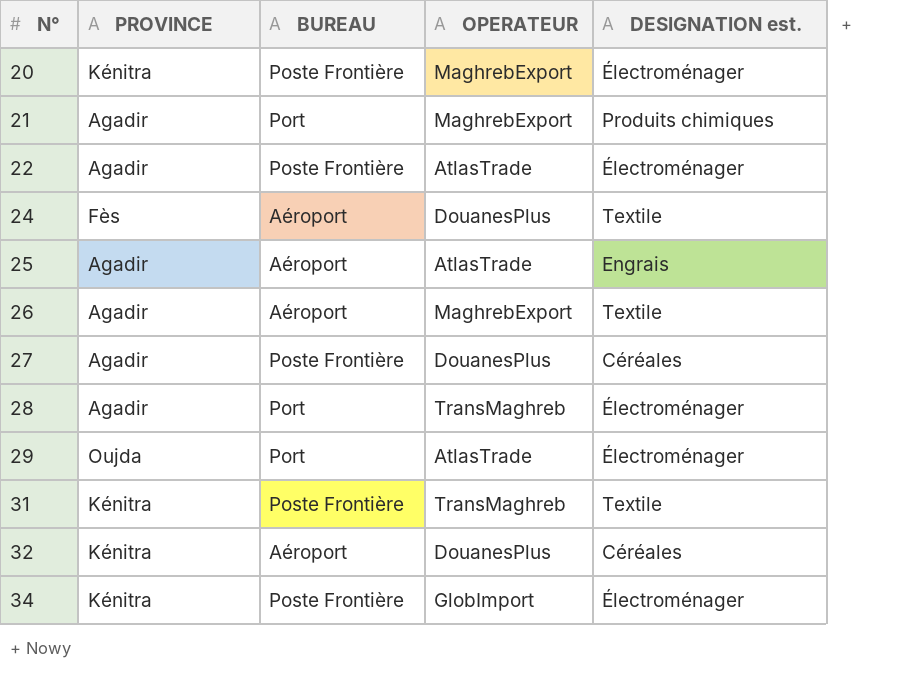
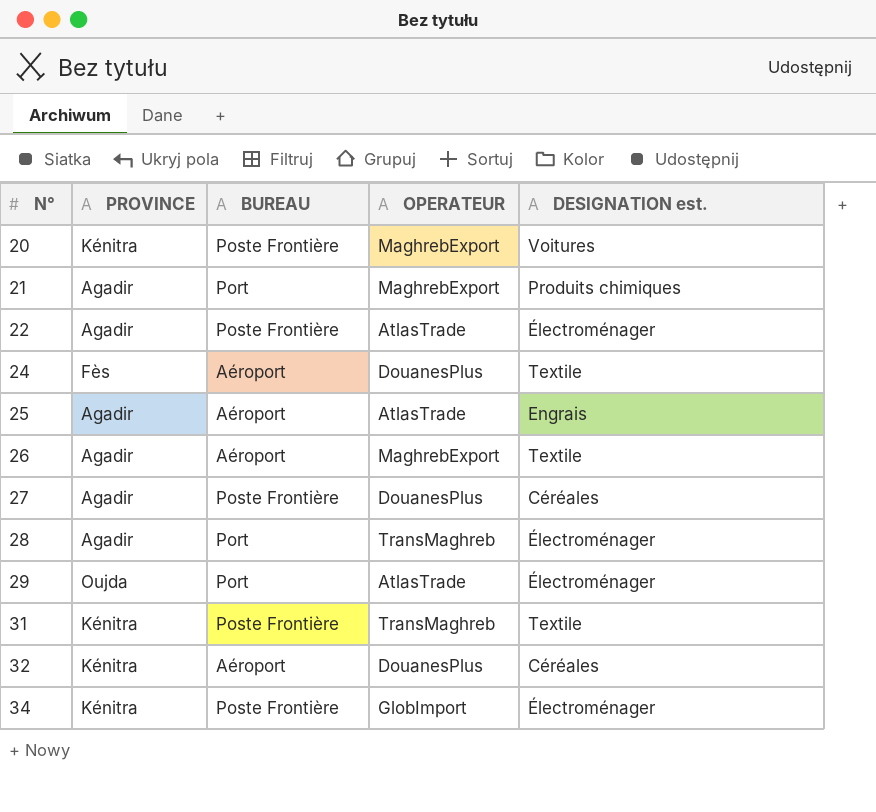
20 | DESIGNATION est.: Électroménager -> Voitures

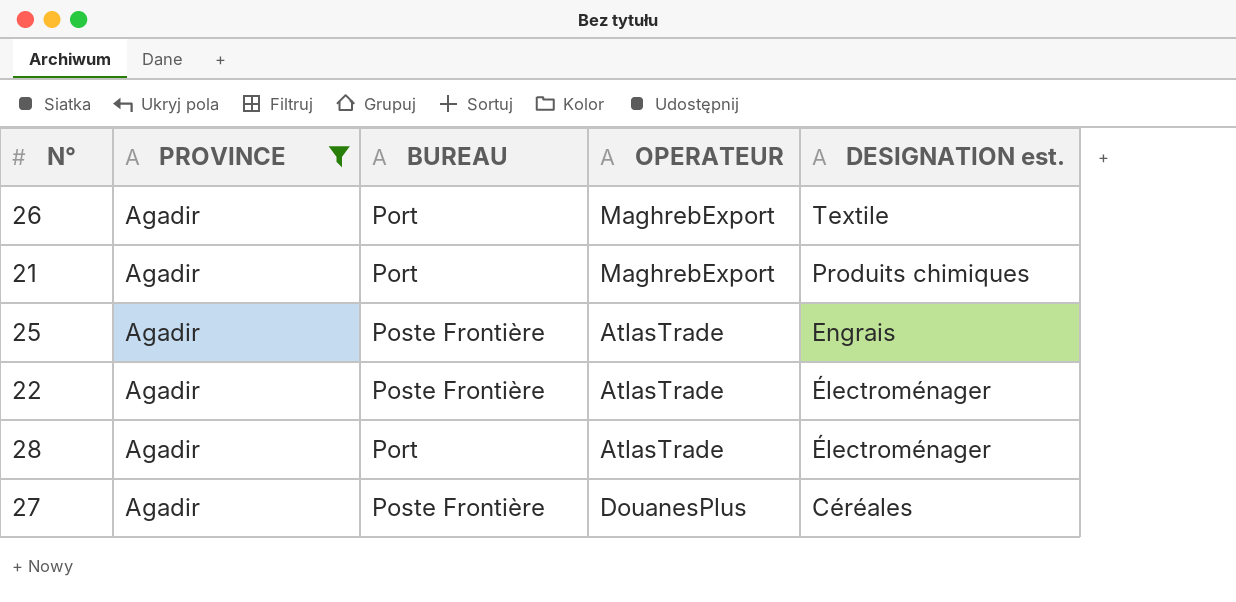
filter: none -> PROVINCE = Agadir
row order: N° ascending -> DESIGNATION est. descending
26 | BUREAU: Aéroport -> Port
25 | BUREAU: Aéroport -> Poste Frontière
28 | OPERATEUR: TransMaghreb -> AtlasTrade

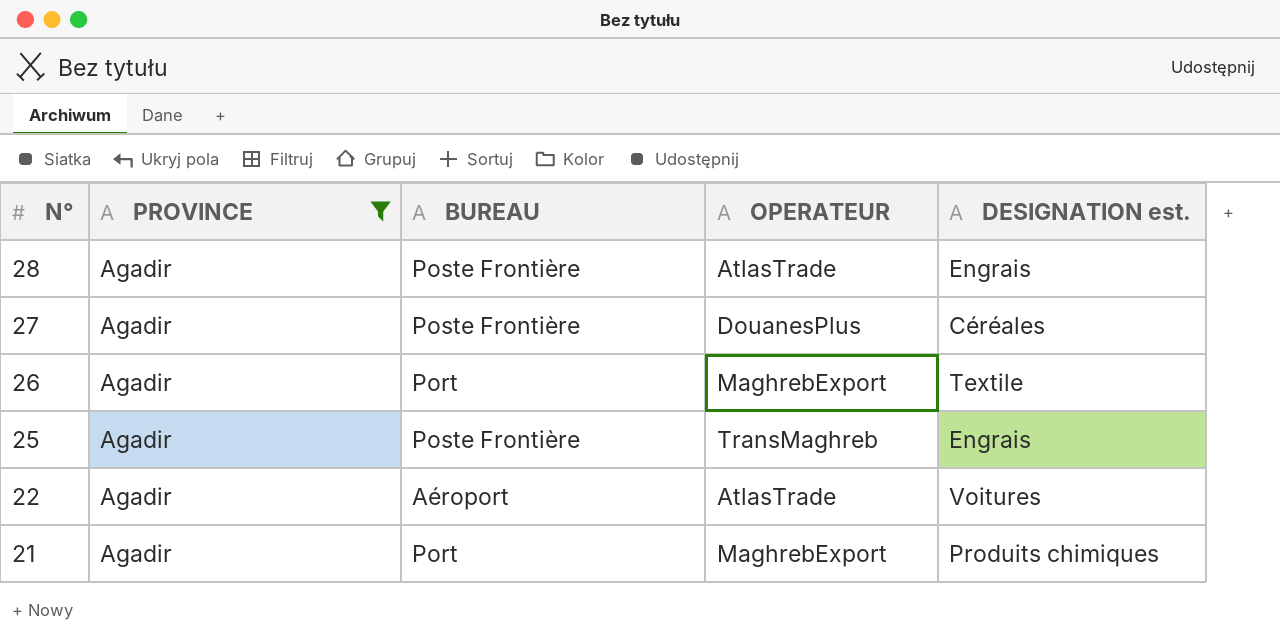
row order: DESIGNATION est. descending -> N° descending
28 | BUREAU: Port -> Poste Frontière
28 | DESIGNATION est.: Électroménager -> Engrais
25 | OPERATEUR: AtlasTrade -> TransMaghreb
22 | BUREAU: Poste Frontière -> Aéroport
22 | DESIGNATION est.: Électroménager -> Voitures

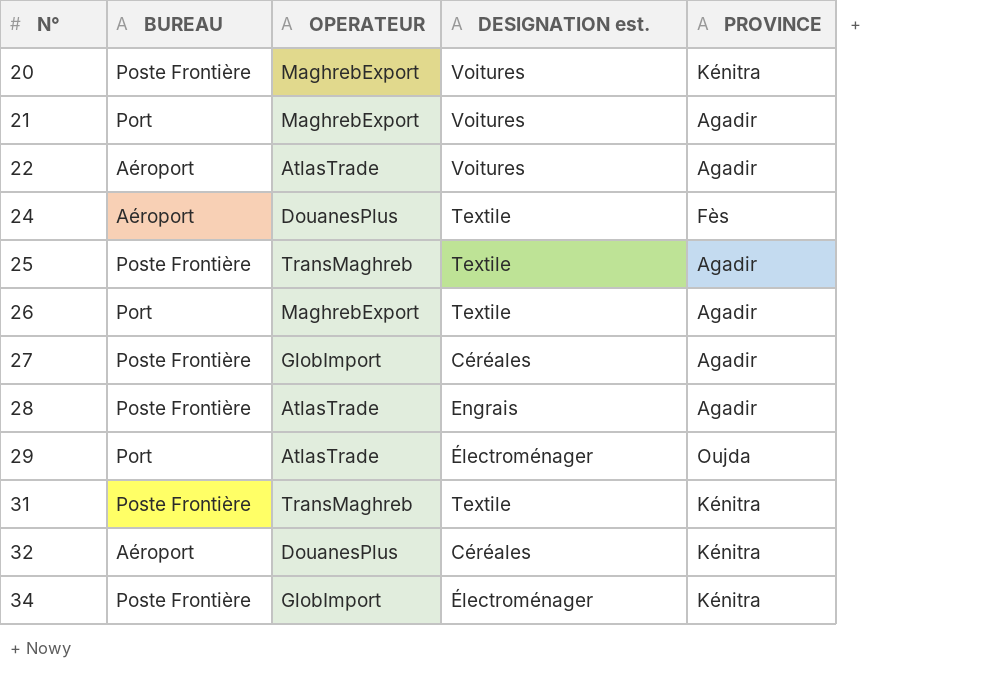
filter: PROVINCE = Agadir -> none
row order: N° descending -> N° ascending
column PROVINCE | position: 2 -> 5
21 | DESIGNATION est.: Produits chimiques -> Voitures
25 | DESIGNATION est.: Engrais -> Textile
27 | OPERATEUR: DouanesPlus -> GlobImport

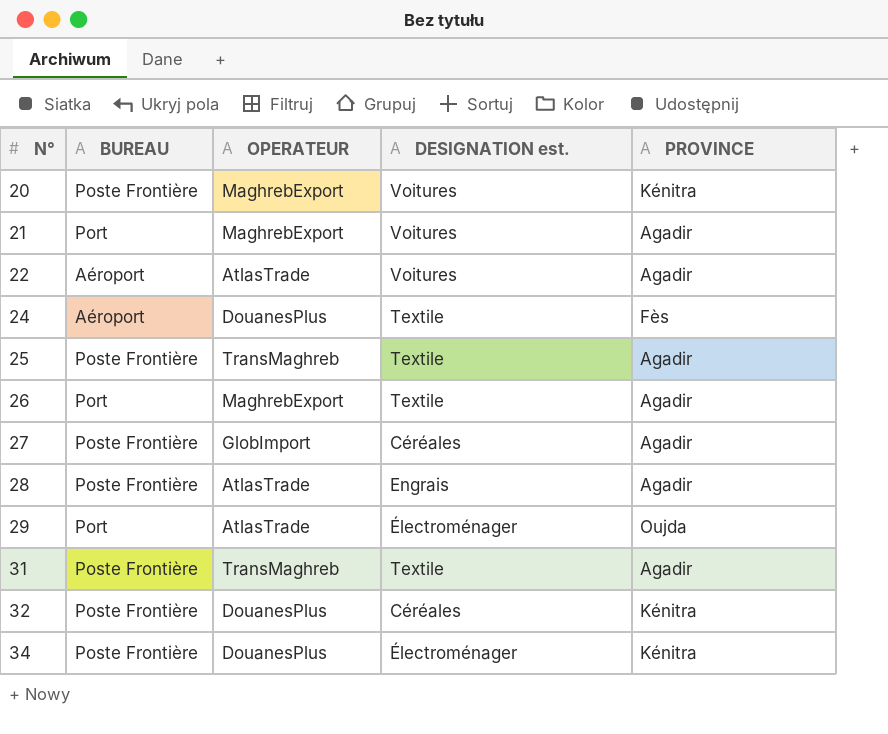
31 | PROVINCE: Kénitra -> Agadir
32 | BUREAU: Aéroport -> Poste Frontière
34 | OPERATEUR: GlobImport -> DouanesPlus

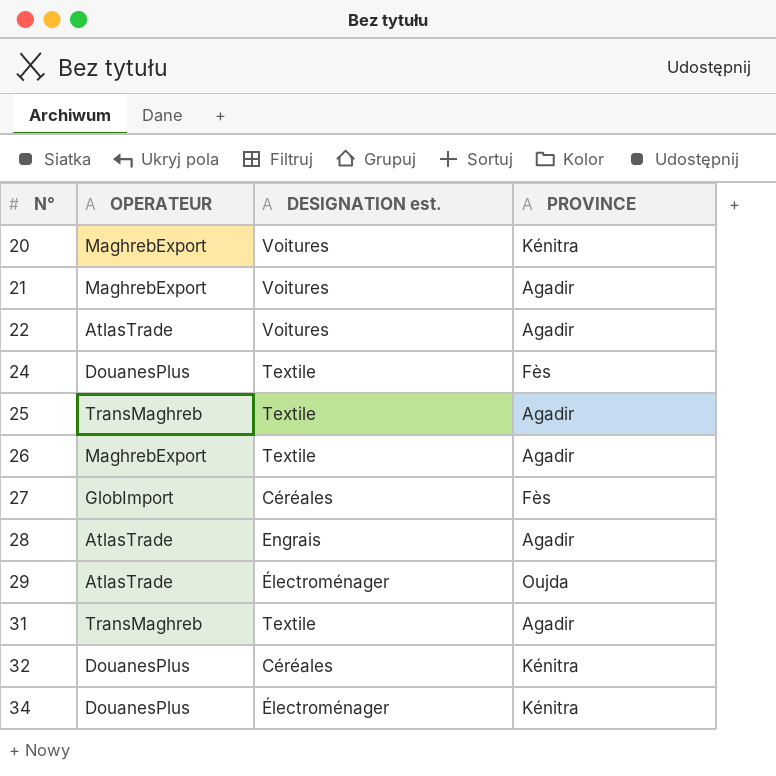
column BUREAU | position: 2 -> none
27 | PROVINCE: Agadir -> Fès

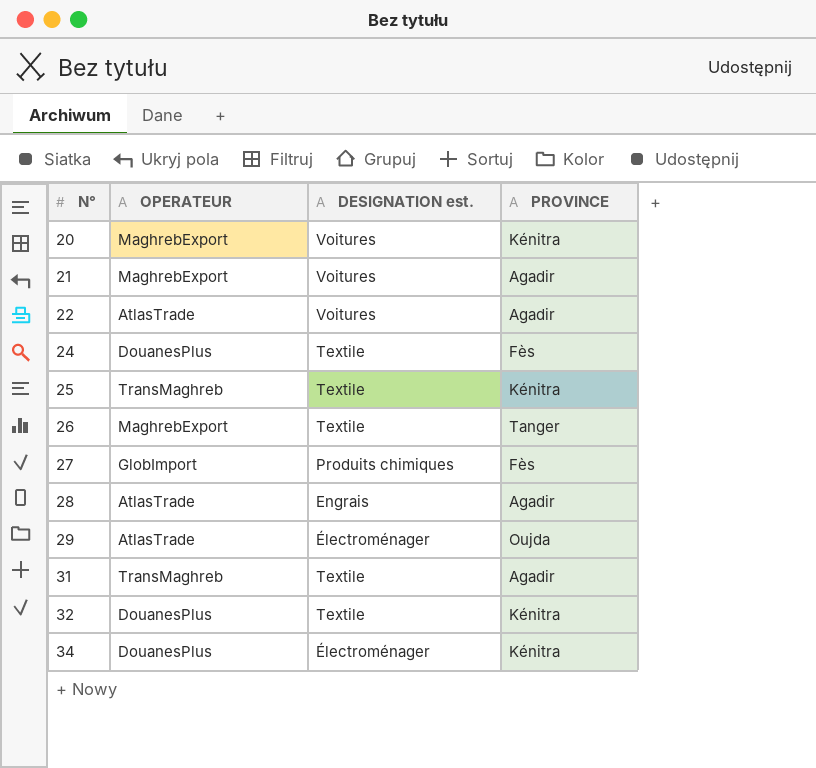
25 | PROVINCE: Agadir -> Kénitra
26 | PROVINCE: Agadir -> Tanger
27 | DESIGNATION est.: Céréales -> Produits chimiques
32 | DESIGNATION est.: Céréales -> Textile

